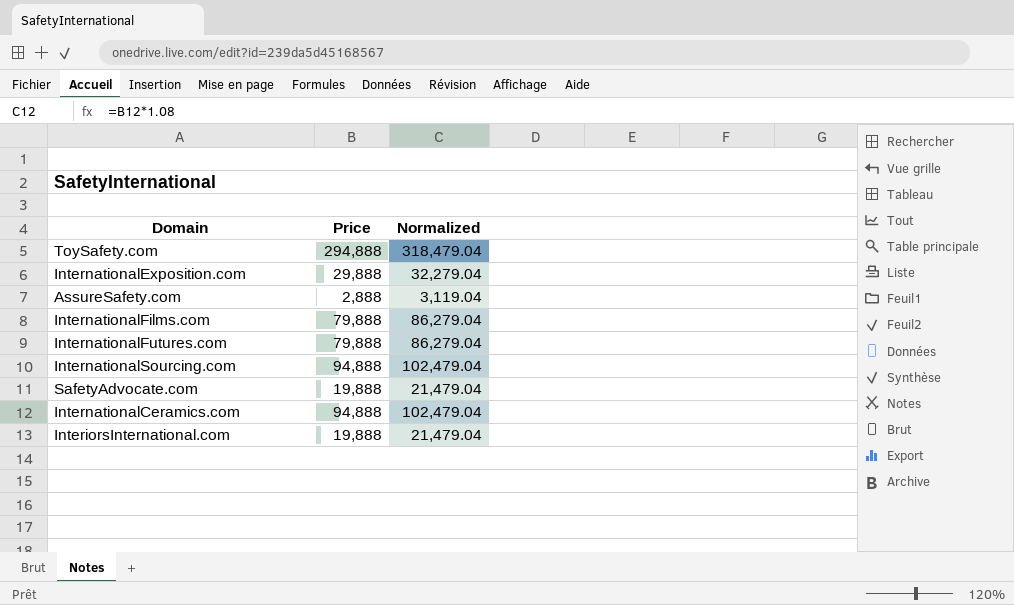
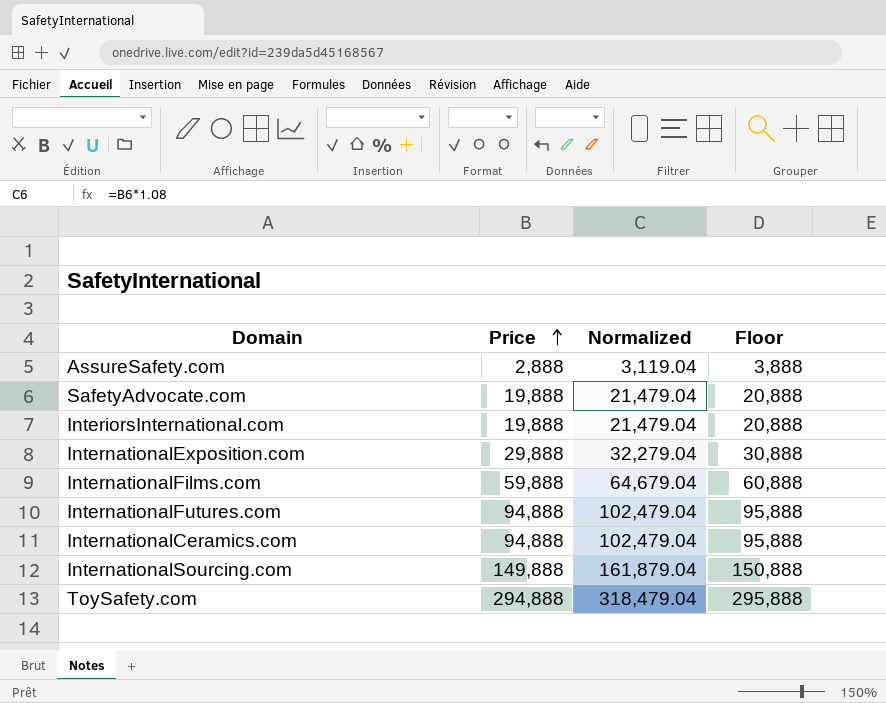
row order: none -> Price ascending
column Floor | formula: none -> [Price] + 1000
InternationalFilms.com | Price: 79,888 -> 59,888
InternationalFilms.com | Normalized: 86,279.04 -> 64,679.04
InternationalFutures.com | Price: 79,888 -> 94,888
InternationalFutures.com | Normalized: 86,279.04 -> 102,479.04
InternationalSourcing.com | Price: 94,888 -> 149,888
InternationalSourcing.com | Normalized: 102,479.04 -> 161,879.04

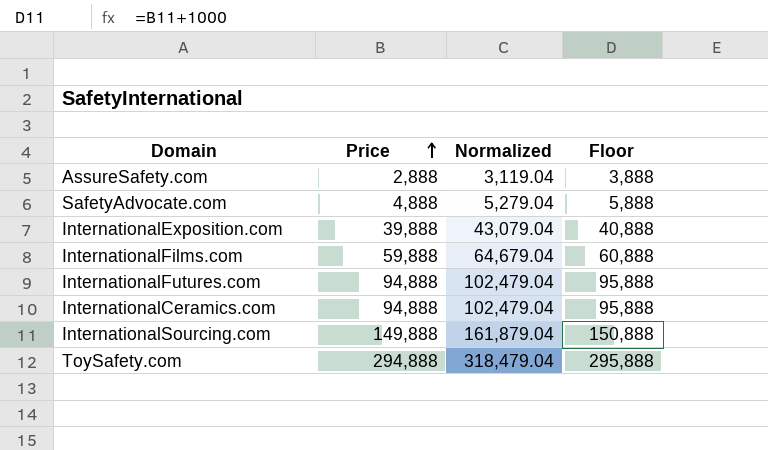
row InteriorsInternational.com: 19,888 | 21,479.04 | 20,888 -> none
SafetyAdvocate.com | Price: 19,888 -> 4,888
SafetyAdvocate.com | Normalized: 21,479.04 -> 5,279.04
SafetyAdvocate.com | Floor: 20,888 -> 5,888
InternationalExposition.com | Price: 29,888 -> 39,888
InternationalExposition.com | Normalized: 32,279.04 -> 43,079.04
InternationalExposition.com | Floor: 30,888 -> 40,888

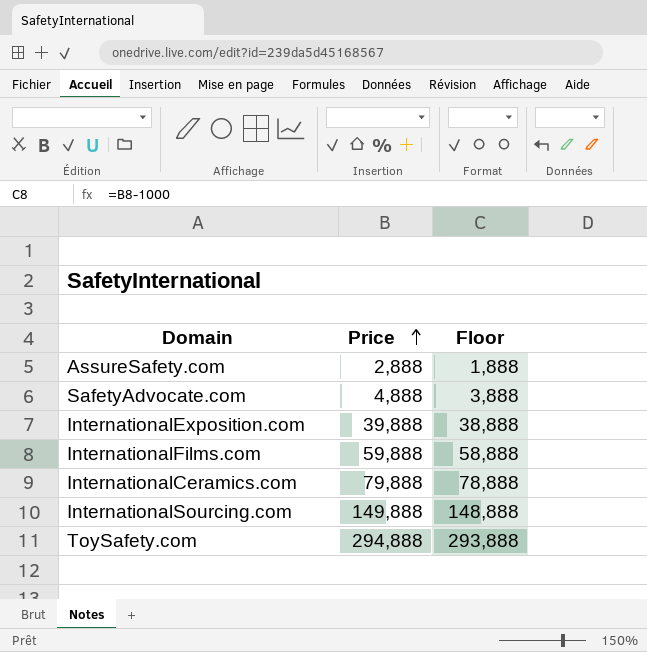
column Normalized | formula: [Price] * 1.08 -> none
column Floor | formula: [Price] + 1000 -> [Price] - 1000
row InternationalFutures.com: 94,888 | 102,479.04 | 95,888 -> none
InternationalCeramics.com | Price: 94,888 -> 79,888

